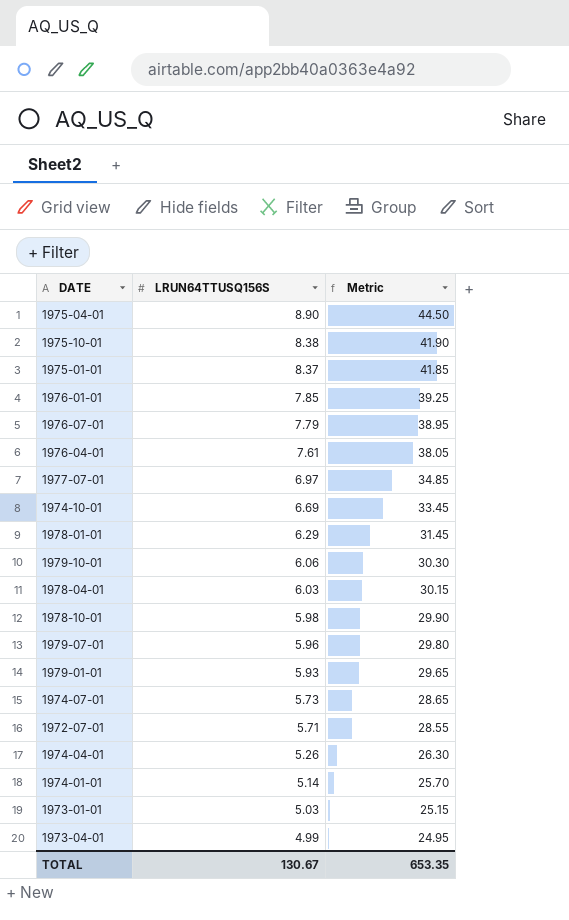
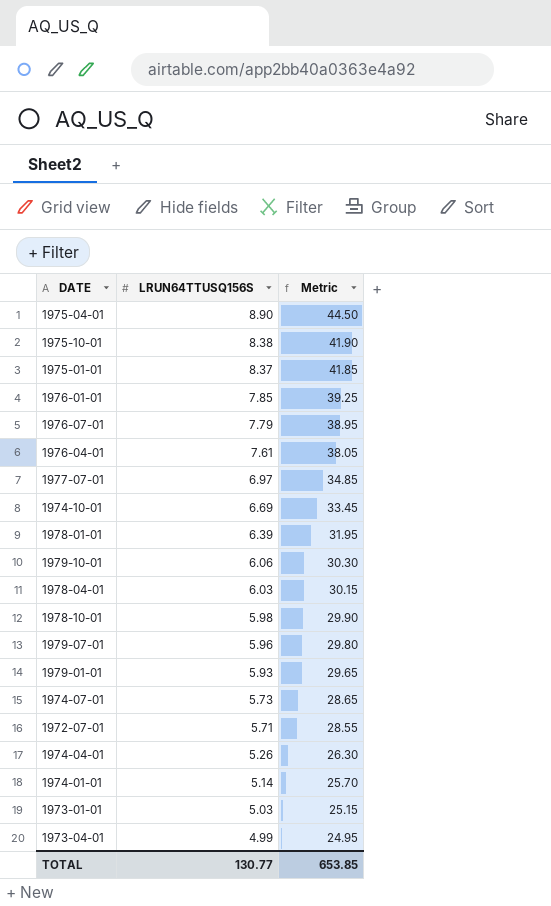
1978-01-01 | LRUN64TTUSQ156S: 6.29 -> 6.39
1978-01-01 | Metric: 31.45 -> 31.95
TOTAL | LRUN64TTUSQ156S: 130.67 -> 130.77
TOTAL | Metric: 653.35 -> 653.85

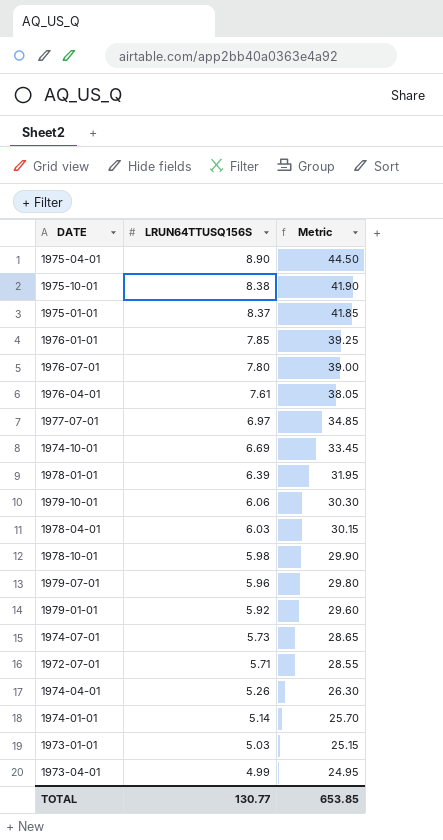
1976-07-01 | LRUN64TTUSQ156S: 7.79 -> 7.80
1976-07-01 | Metric: 38.95 -> 39.00
1979-01-01 | LRUN64TTUSQ156S: 5.93 -> 5.92
1979-01-01 | Metric: 29.65 -> 29.60

